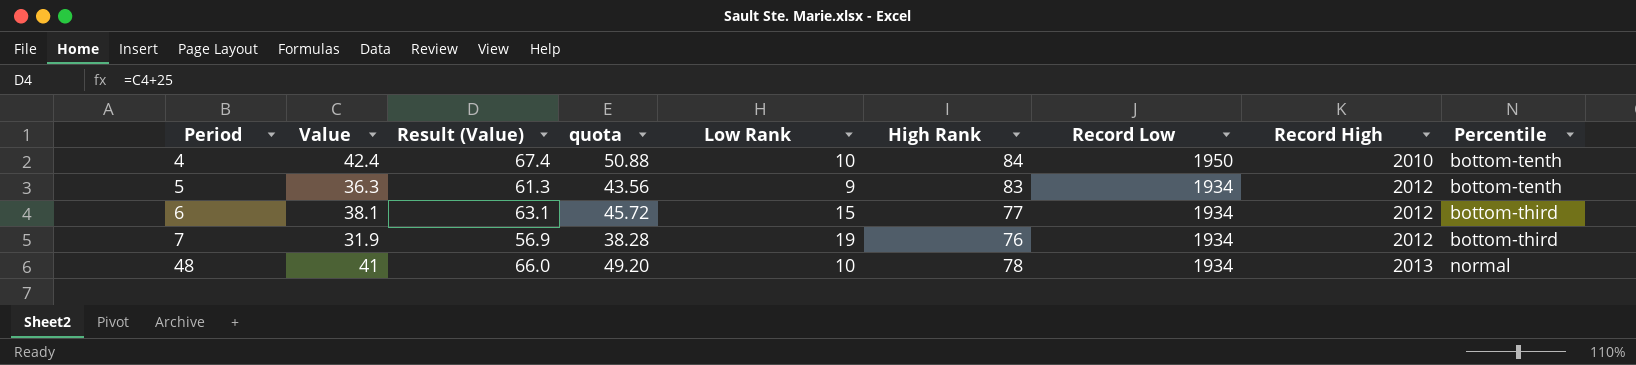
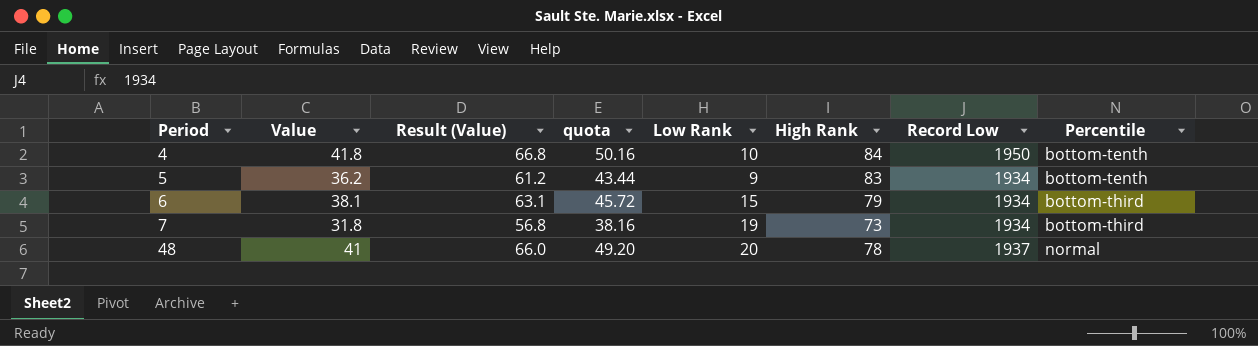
column Record High | position: 8 -> none
4 | Value: 42.4 -> 41.8
4 | Result (Value): 67.4 -> 66.8
4 | quota: 50.88 -> 50.16
5 | Value: 36.3 -> 36.2
5 | Result (Value): 61.3 -> 61.2
5 | quota: 43.56 -> 43.44
6 | High Rank: 77 -> 79
7 | Value: 31.9 -> 31.8
7 | Result (Value): 56.9 -> 56.8
7 | quota: 38.28 -> 38.16
7 | High Rank: 76 -> 73
48 | Low Rank: 10 -> 20
48 | Record Low: 1934 -> 1937

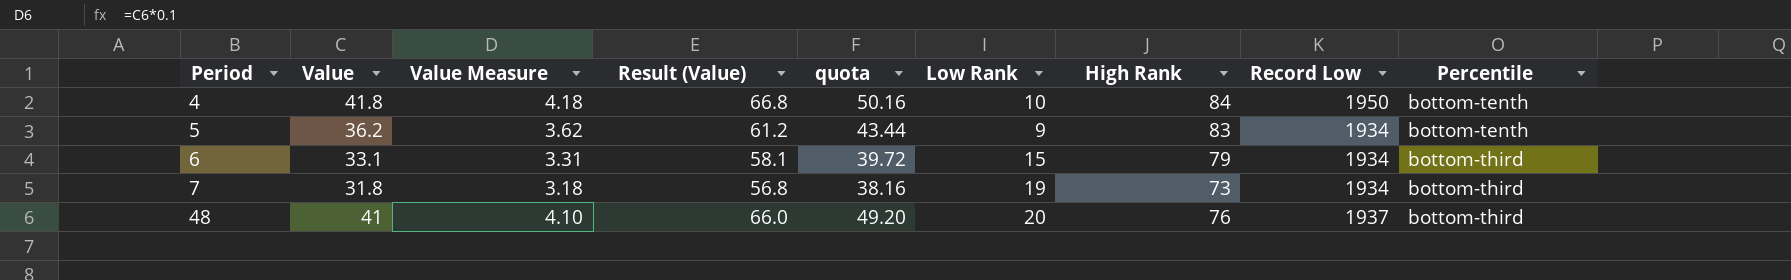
column Value Measure | formula: none -> [Value] * 0.1
6 | Value: 38.1 -> 33.1
6 | Result (Value): 63.1 -> 58.1
6 | quota: 45.72 -> 39.72
48 | High Rank: 78 -> 76
48 | Percentile: normal -> bottom-third

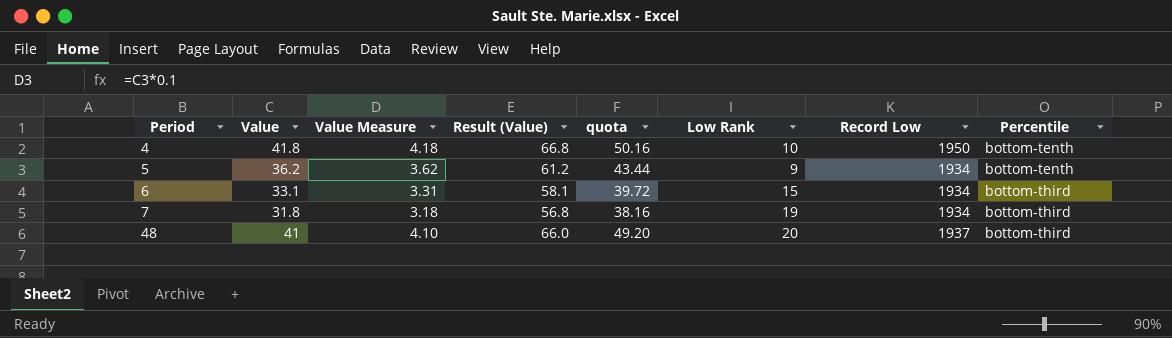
column High Rank | position: 7 -> none

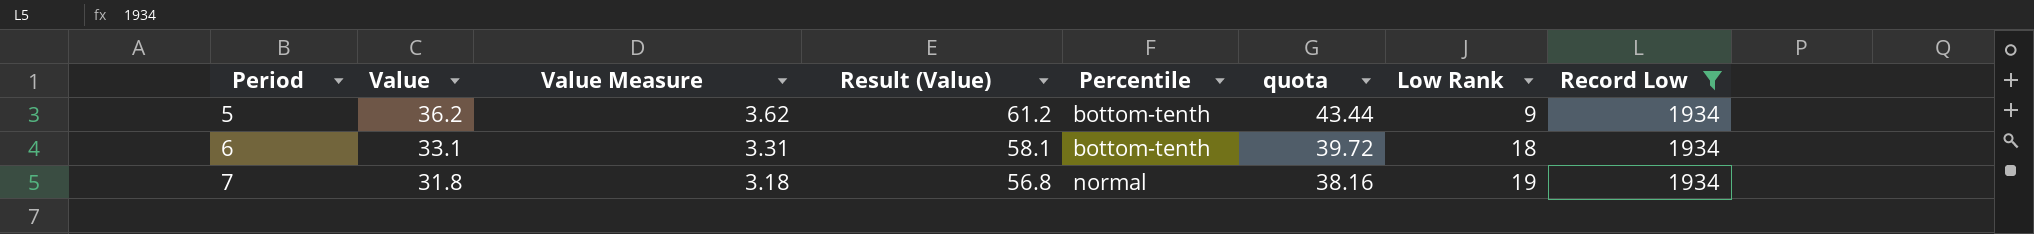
filter: none -> Record Low = 1934
column Percentile | position: 8 -> 5
6 | Percentile: bottom-third -> bottom-tenth
6 | Low Rank: 15 -> 18
7 | Percentile: bottom-third -> normal

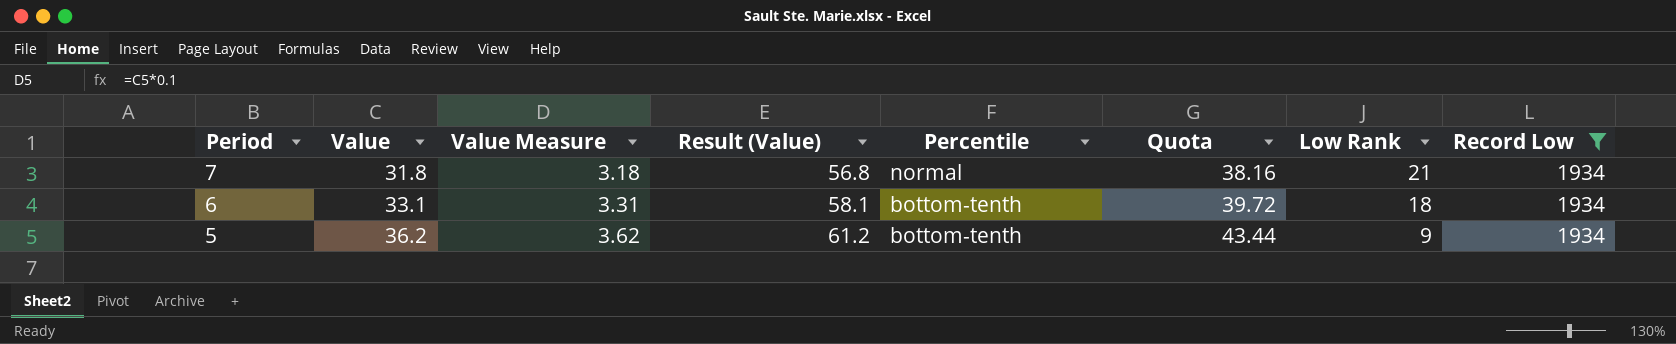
row order: Period ascending -> Period descending
column name: quota -> Quota
7 | Low Rank: 19 -> 21

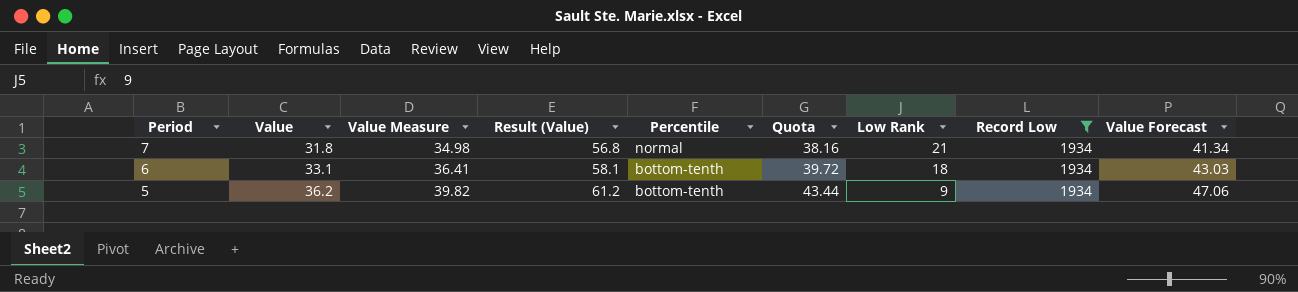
column Value Measure | formula: [Value] * 0.1 -> [Value] * 1.1
column Value Forecast | formula: none -> [Value] * 1.3

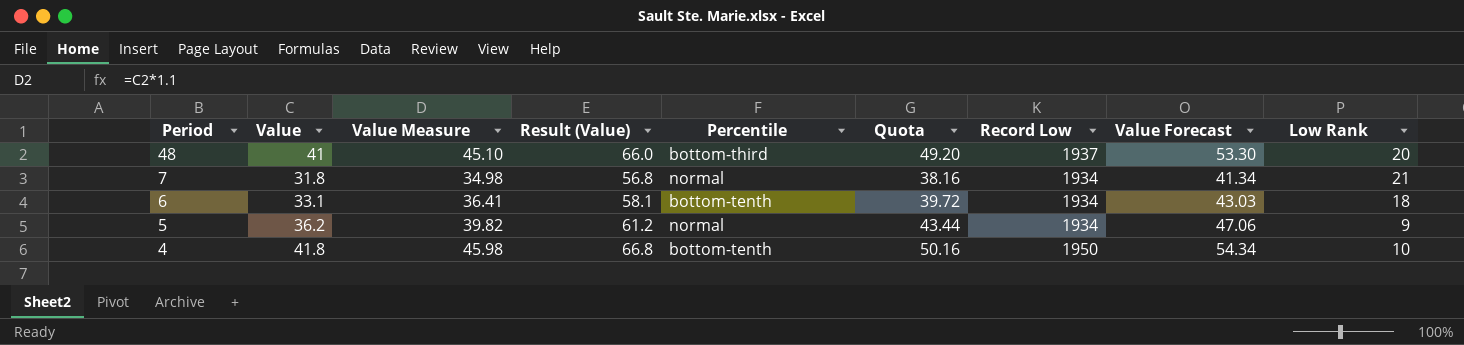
filter: Record Low = 1934 -> none
column Low Rank | position: 7 -> 9
5 | Percentile: bottom-tenth -> normal

